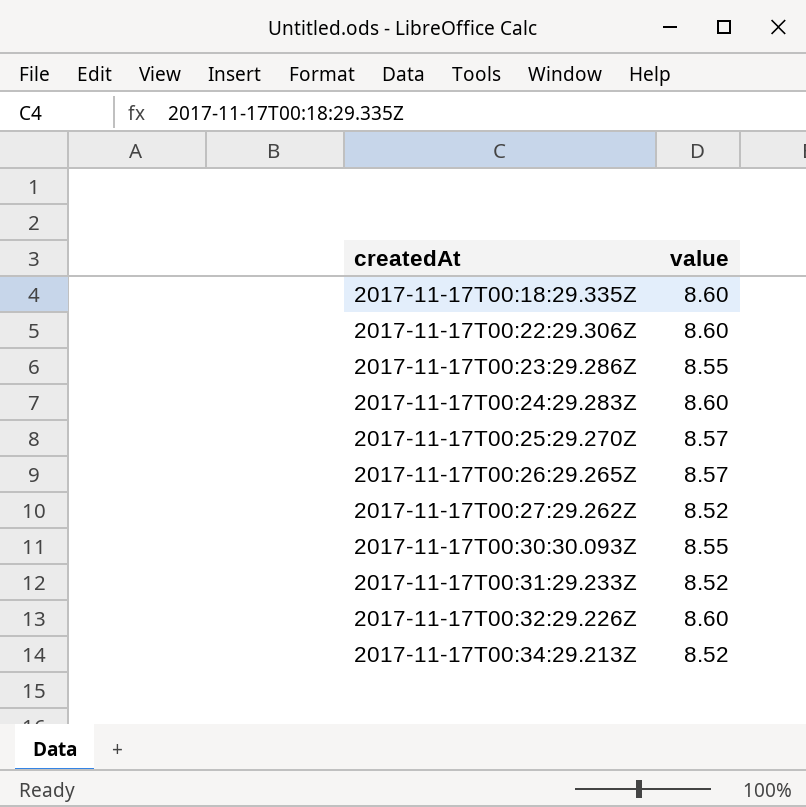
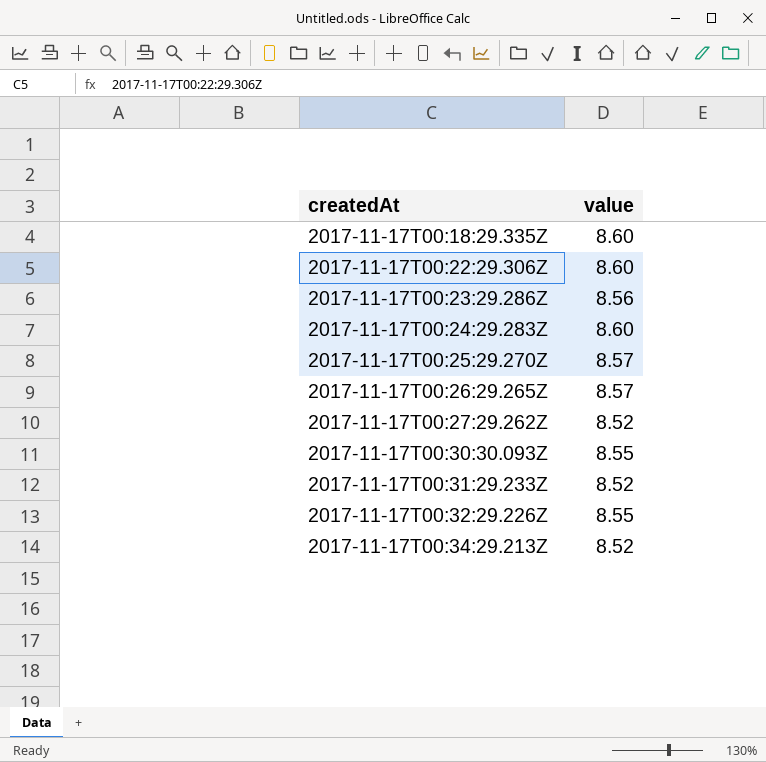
2017-11-17T00:23:29.286Z | value: 8.55 -> 8.56
2017-11-17T00:32:29.226Z | value: 8.60 -> 8.55

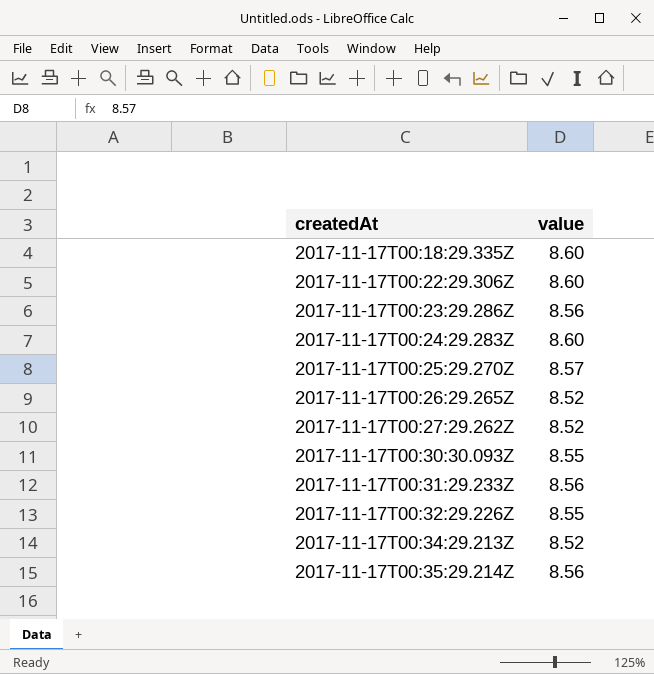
2017-11-17T00:26:29.265Z | value: 8.57 -> 8.52
2017-11-17T00:31:29.233Z | value: 8.52 -> 8.56
row 2017-11-17T00:35:29.214Z: none -> 8.56

